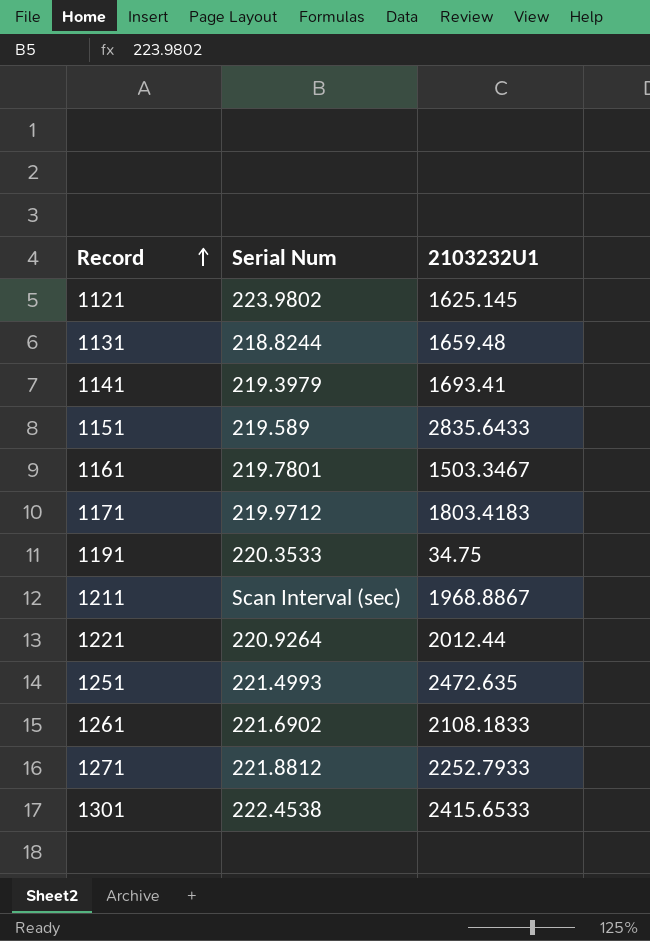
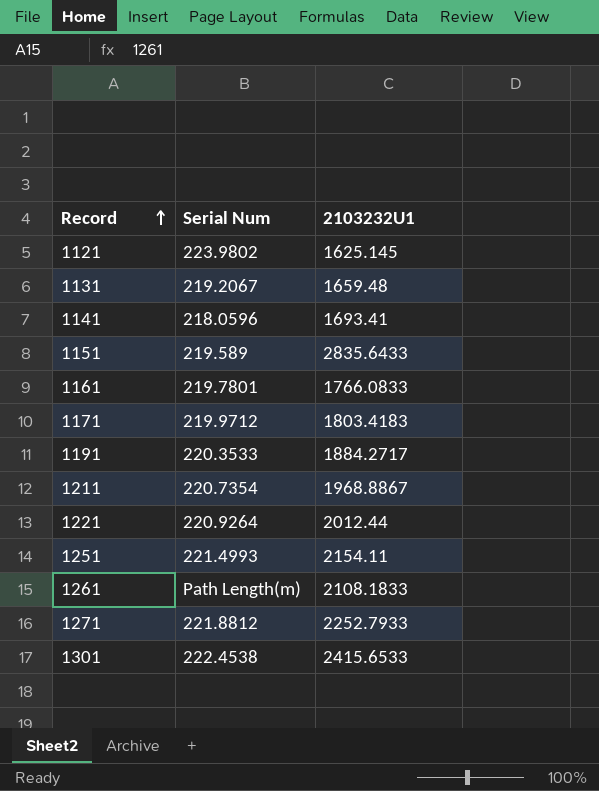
1131 | Serial Num: 218.8244 -> 219.2067
1141 | Serial Num: 219.3979 -> 218.0596
1161 | 2103232U1: 1503.3467 -> 1766.0833
1191 | 2103232U1: 34.75 -> 1884.2717
1211 | Serial Num: Scan Interval (sec) -> 220.7354
1251 | 2103232U1: 2472.635 -> 2154.11
1261 | Serial Num: 221.6902 -> Path Length(m)

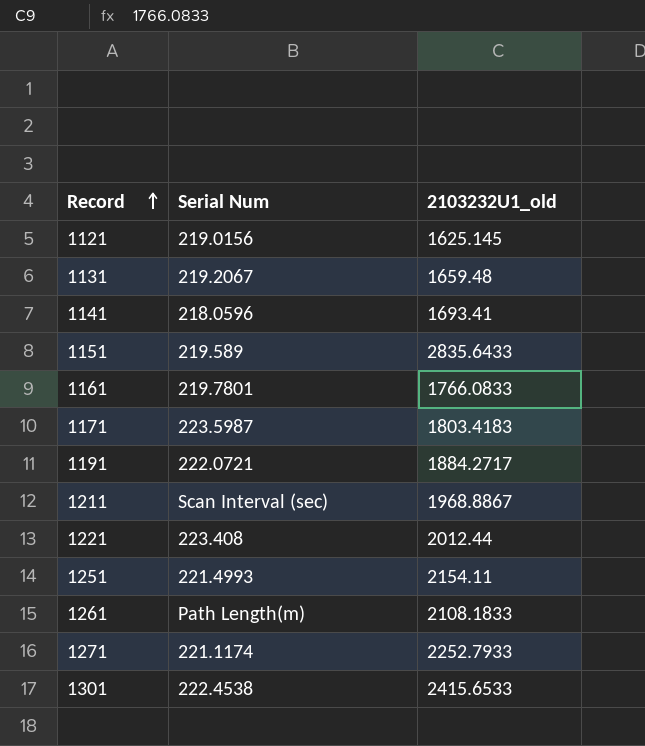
column name: 2103232U1 -> 2103232U1_old
1121 | Serial Num: 223.9802 -> 219.0156
1171 | Serial Num: 219.9712 -> 223.5987
1191 | Serial Num: 220.3533 -> 222.0721
1211 | Serial Num: 220.7354 -> Scan Interval (sec)
1221 | Serial Num: 220.9264 -> 223.408
1271 | Serial Num: 221.8812 -> 221.1174

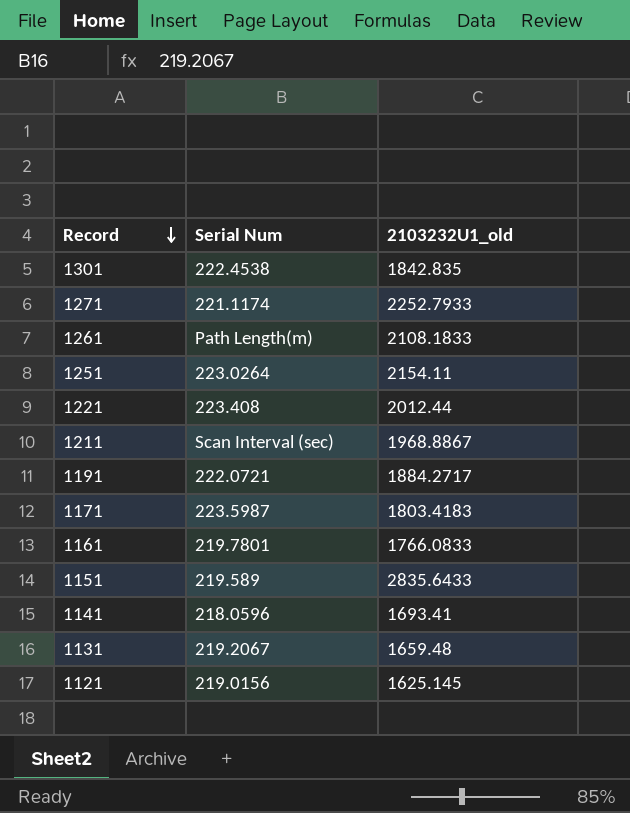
row order: Record ascending -> Record descending
1301 | 2103232U1_old: 2415.6533 -> 1842.835
1251 | Serial Num: 221.4993 -> 223.0264

